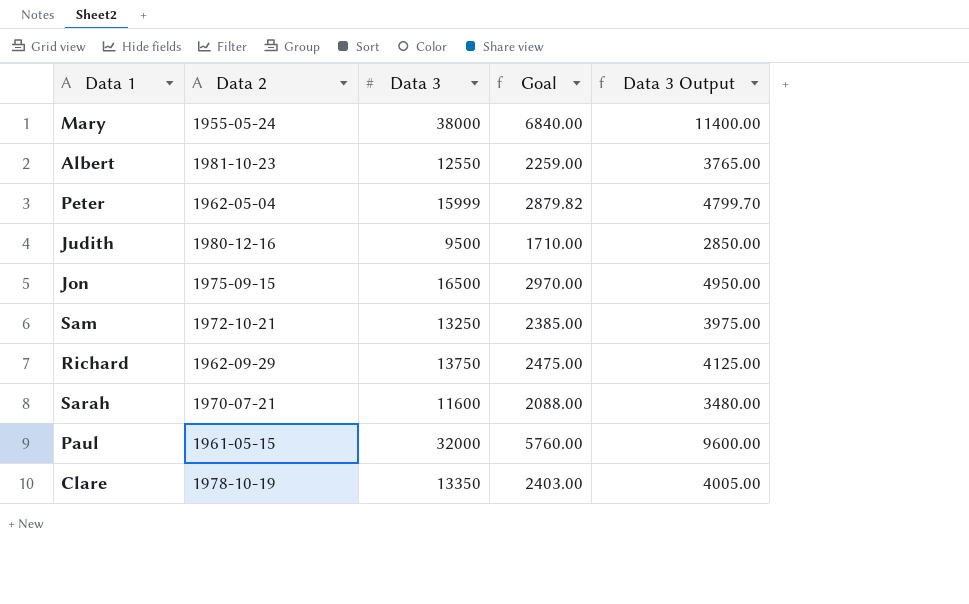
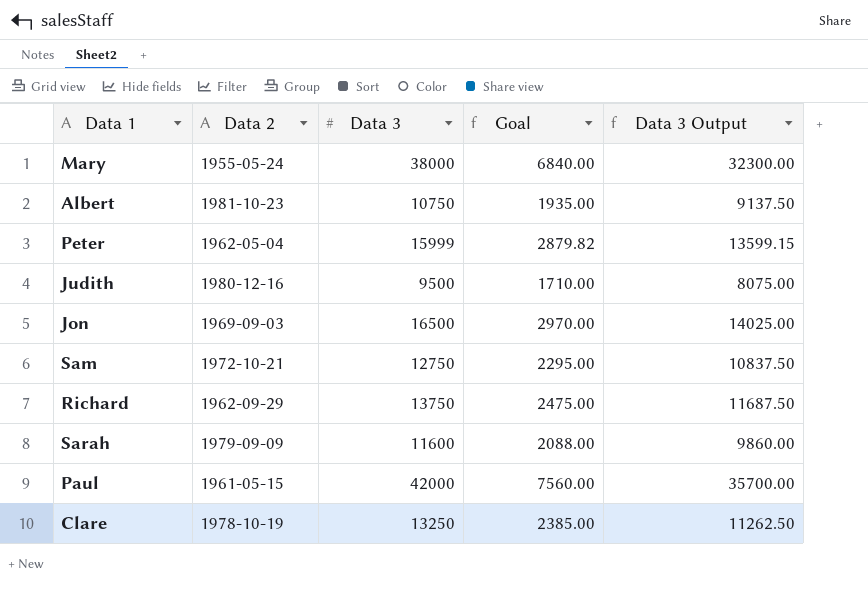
column Data 3 Output | formula: [Data 3] * 0.3 -> [Data 3] * 0.85
Albert | Data 3: 12550 -> 10750
Albert | Goal: 2259.00 -> 1935.00
Jon | Data 2: 1975-09-15 -> 1969-09-03
Sam | Data 3: 13250 -> 12750
Sam | Goal: 2385.00 -> 2295.00
Sarah | Data 2: 1970-07-21 -> 1979-09-09
Paul | Data 3: 32000 -> 42000
Paul | Goal: 5760.00 -> 7560.00
Clare | Data 3: 13350 -> 13250
Clare | Goal: 2403.00 -> 2385.00

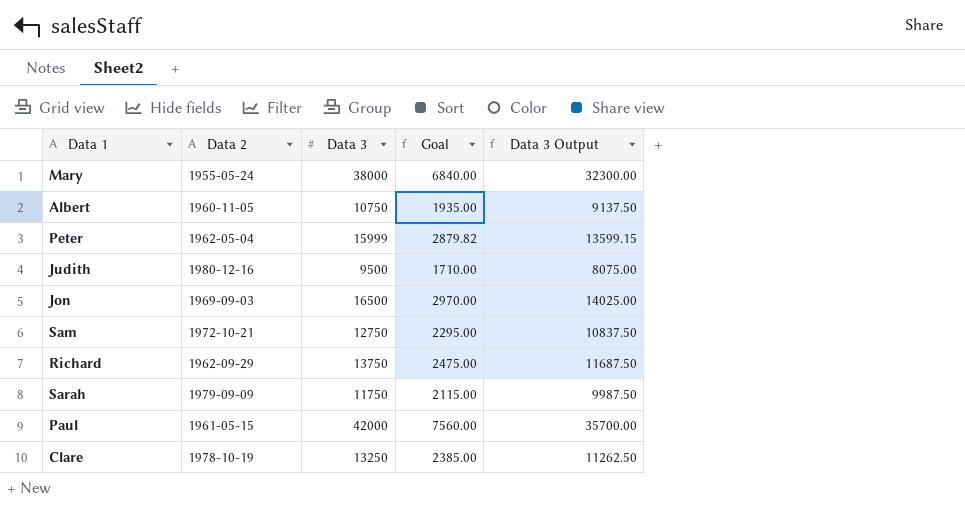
Albert | Data 2: 1981-10-23 -> 1960-11-05
Sarah | Data 3: 11600 -> 11750
Sarah | Goal: 2088.00 -> 2115.00
Sarah | Data 3 Output: 9860.00 -> 9987.50

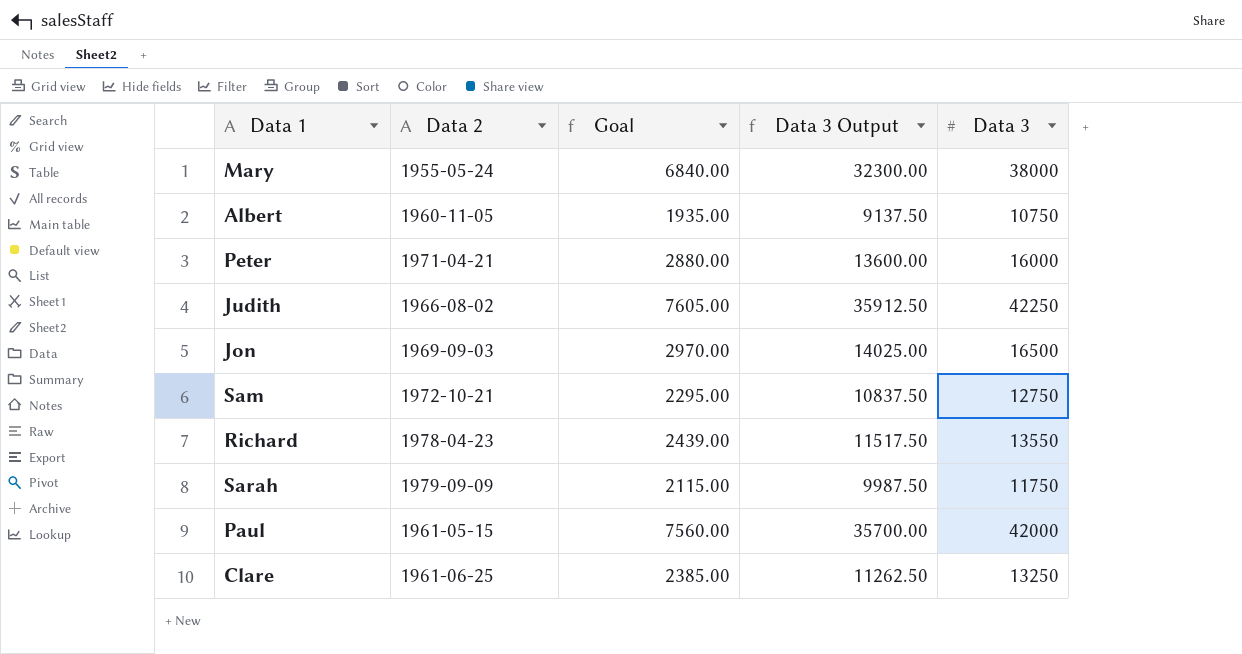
column Data 3 | position: 3 -> 5
Peter | Data 2: 1962-05-04 -> 1971-04-21
Peter | Goal: 2879.82 -> 2880.00
Peter | Data 3 Output: 13599.15 -> 13600.00
Peter | Data 3: 15999 -> 16000
Judith | Data 2: 1980-12-16 -> 1966-08-02
Judith | Goal: 1710.00 -> 7605.00
Judith | Data 3 Output: 8075.00 -> 35912.50
Judith | Data 3: 9500 -> 42250
Richard | Data 2: 1962-09-29 -> 1978-04-23
Richard | Goal: 2475.00 -> 2439.00
Richard | Data 3 Output: 11687.50 -> 11517.50
Richard | Data 3: 13750 -> 13550
Clare | Data 2: 1978-10-19 -> 1961-06-25

